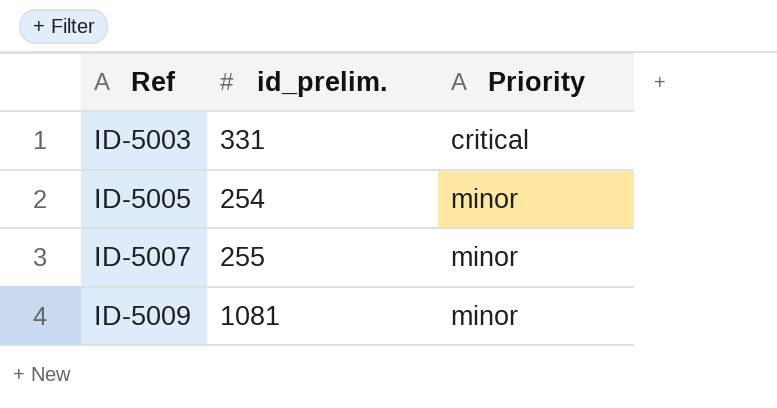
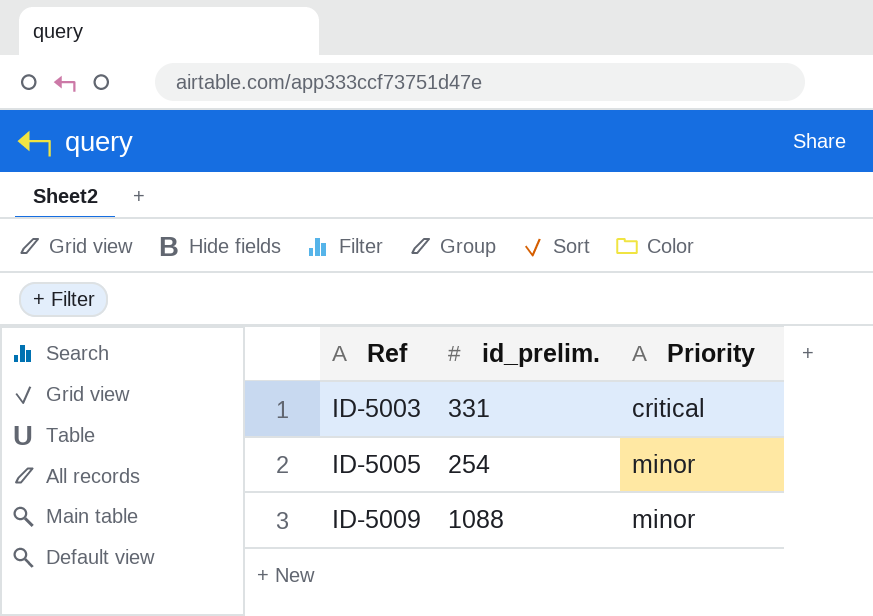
row ID-5007: 255 | minor -> none
ID-5009 | id_prelim.: 1081 -> 1088

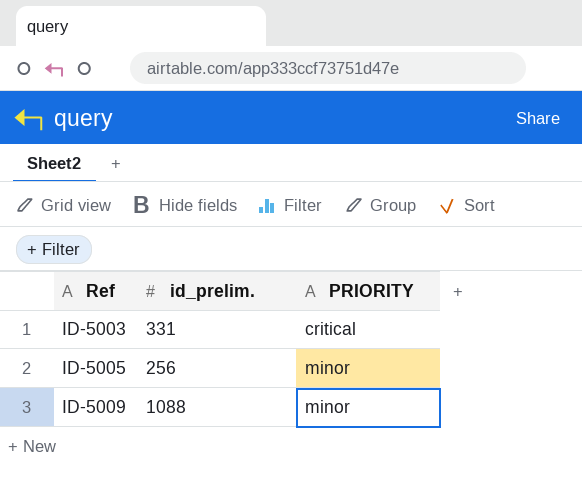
column name: Priority -> PRIORITY
ID-5005 | id_prelim.: 254 -> 256

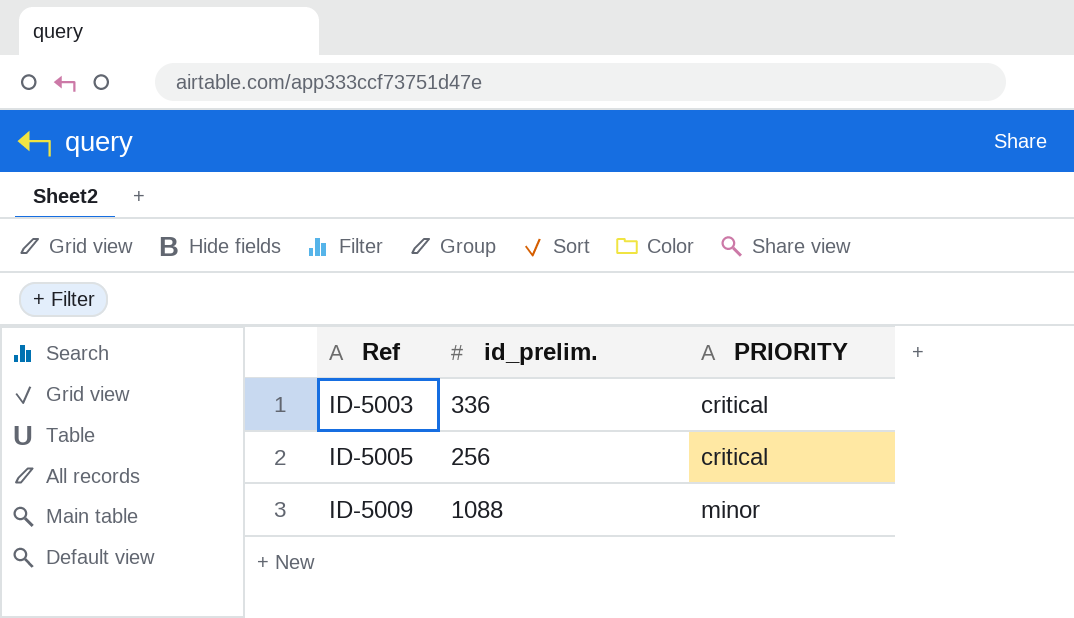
ID-5003 | id_prelim.: 331 -> 336
ID-5005 | PRIORITY: minor -> critical

